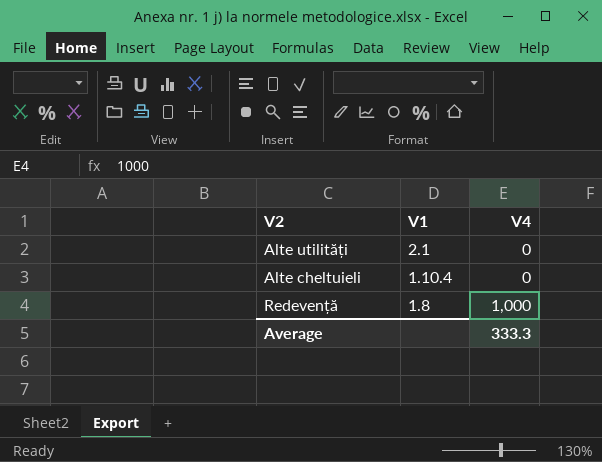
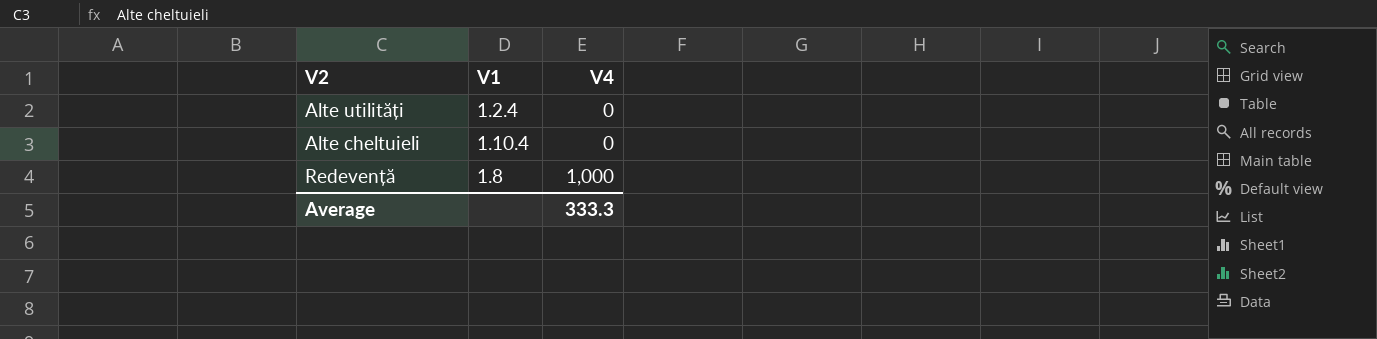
Alte utilități | V1: 2.1 -> 1.2.4

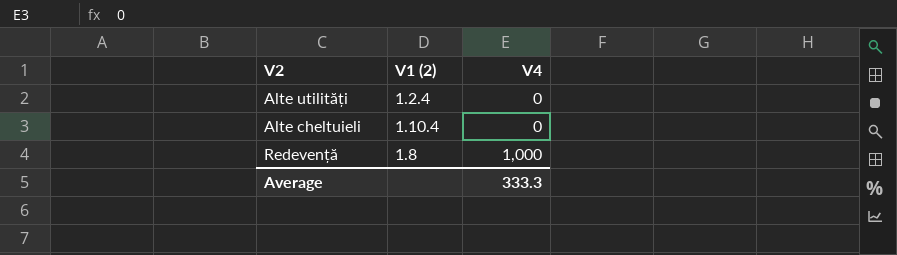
column name: V1 -> V1 (2)

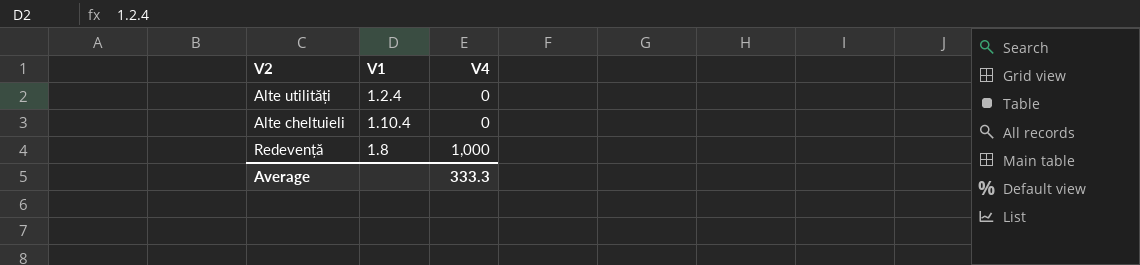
column name: V1 (2) -> V1

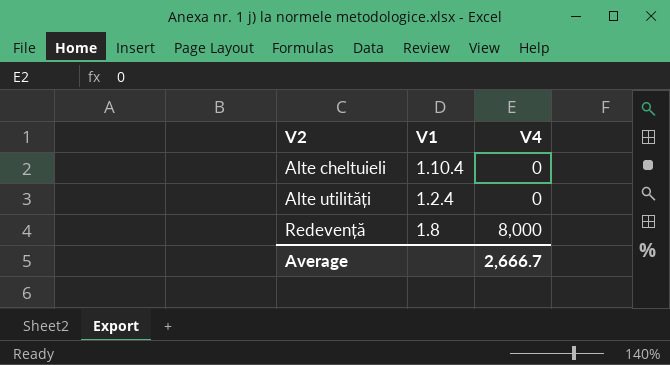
row order: V4 ascending -> V2 ascending
Redevență | V4: 1,000 -> 8,000
Average | V4: 333.3 -> 2,666.7

